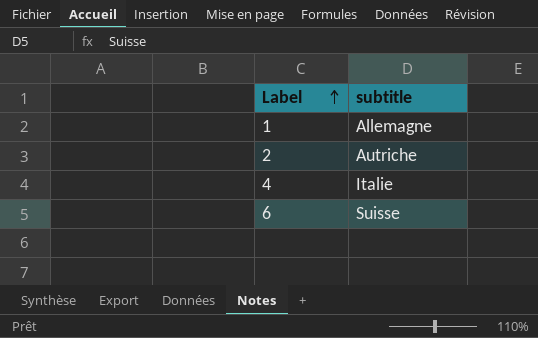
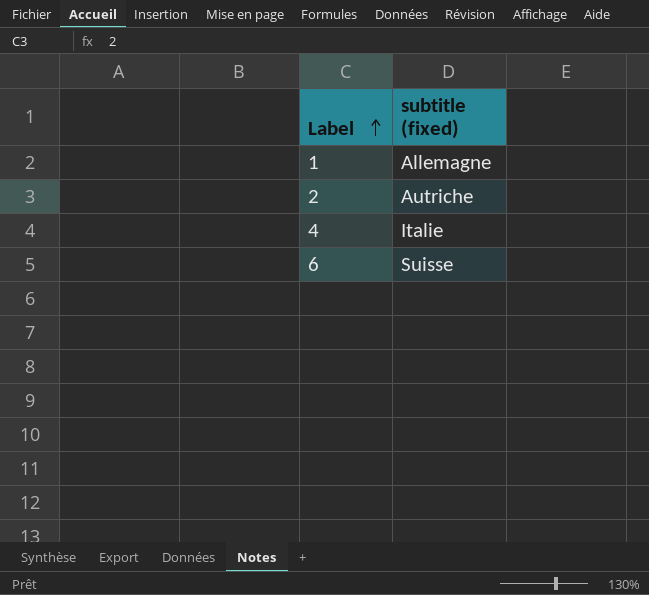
column name: subtitle -> subtitle (fixed)

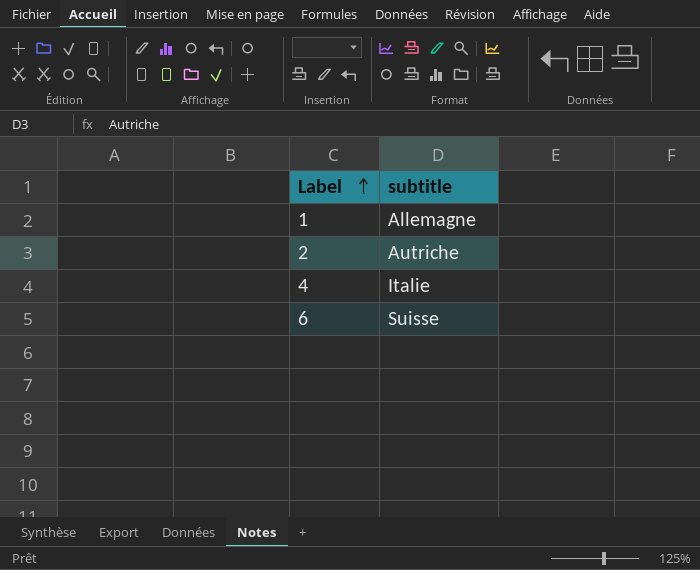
column name: subtitle (fixed) -> subtitle

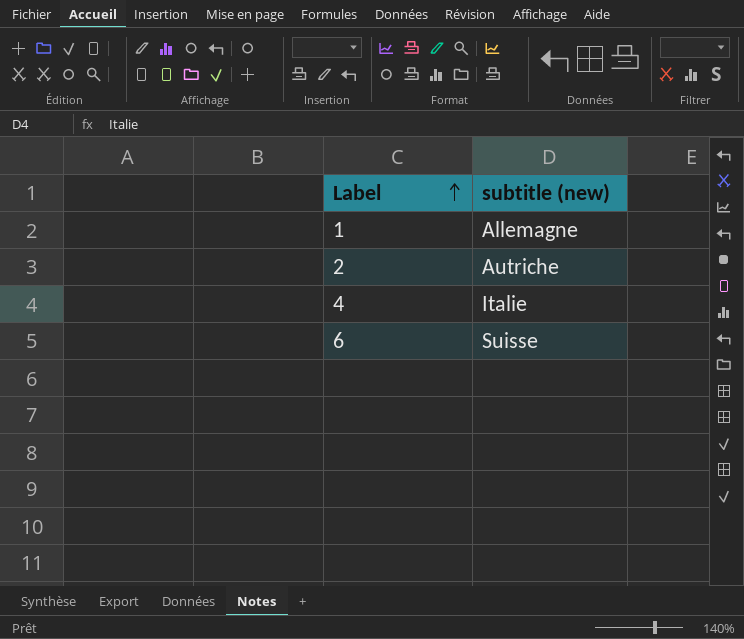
column name: subtitle -> subtitle (new)

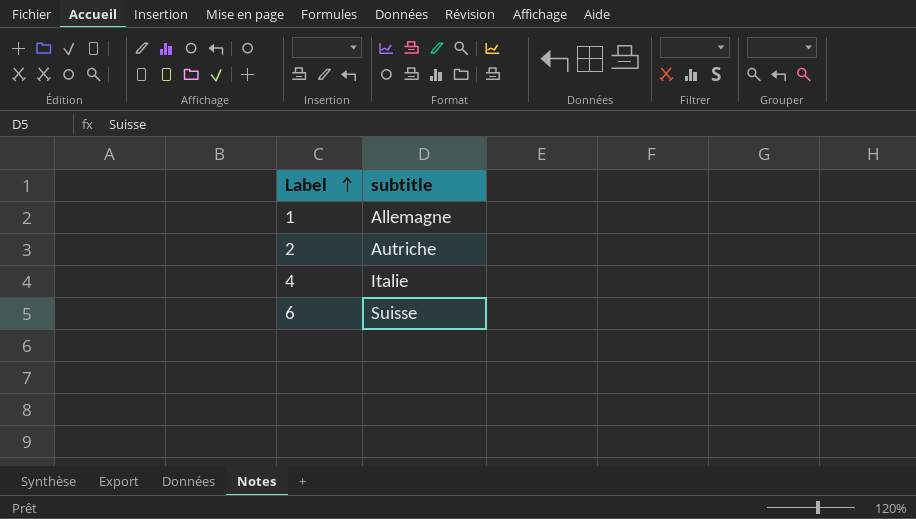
column name: subtitle (new) -> subtitle

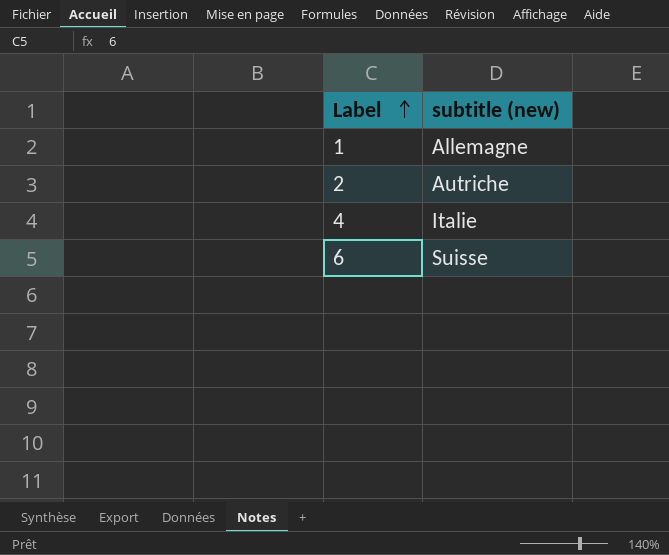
column name: subtitle -> subtitle (new)

